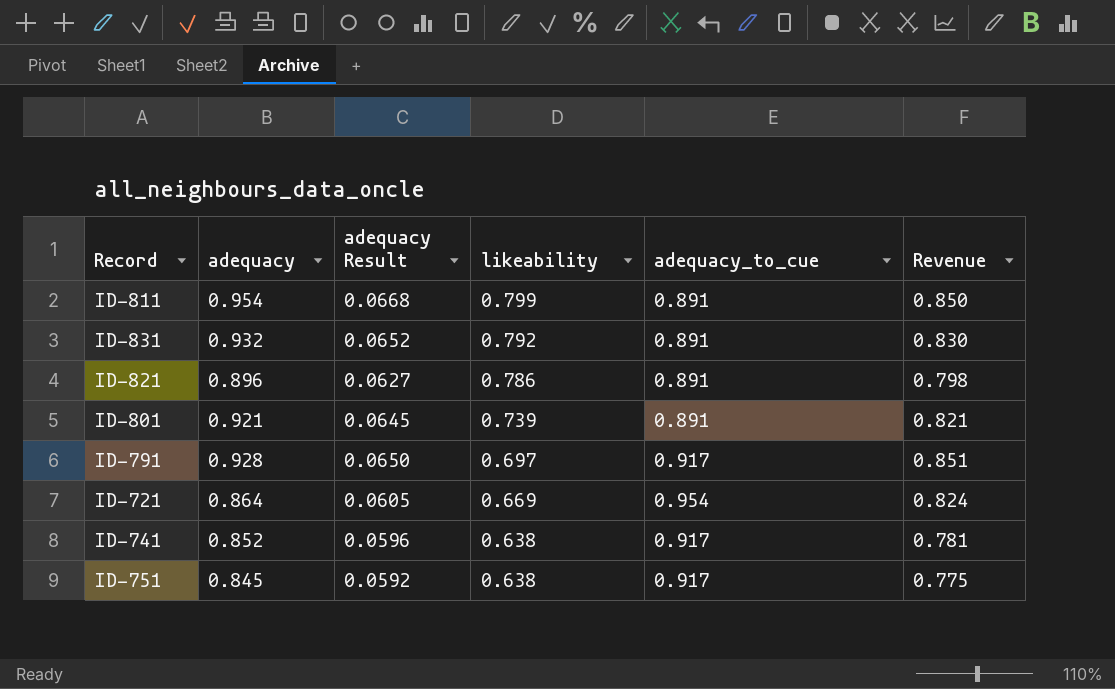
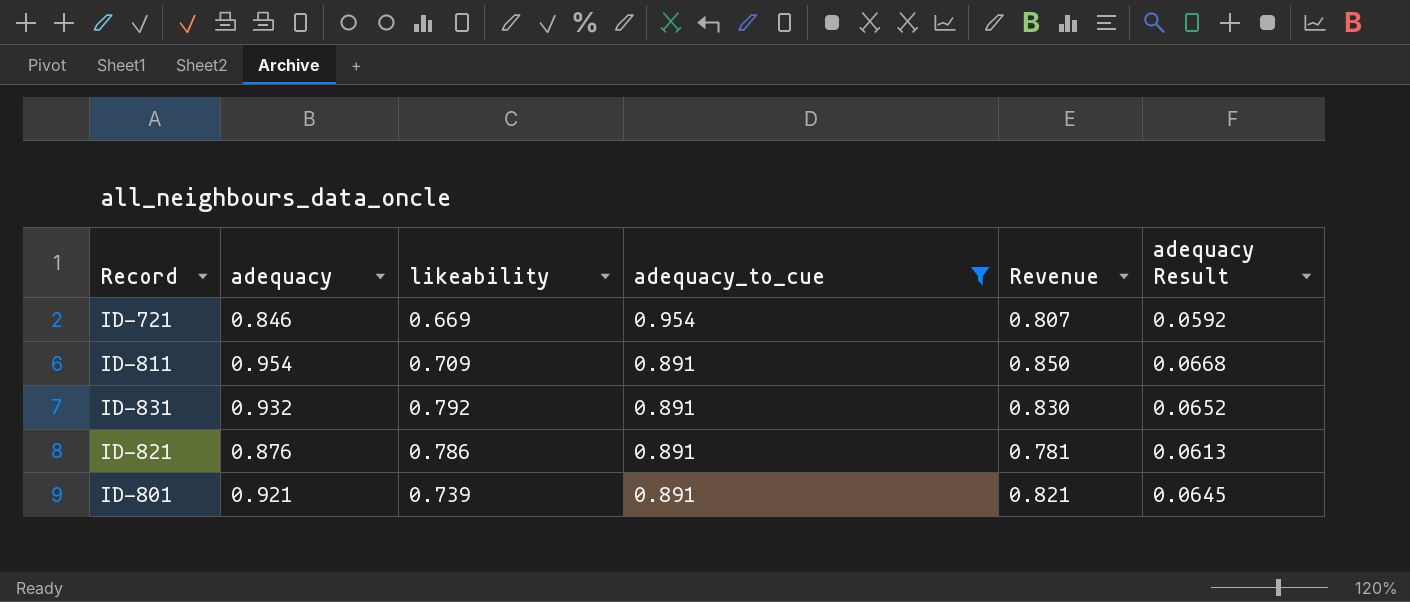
filter: none -> adequacy_to_cue != 0.917
row order: likeability descending -> adequacy_to_cue descending
column adequacy Result | position: 3 -> 6
ID-721 | adequacy: 0.864 -> 0.846
ID-721 | Revenue: 0.824 -> 0.807
ID-721 | adequacy Result: 0.0605 -> 0.0592
ID-811 | likeability: 0.799 -> 0.709
ID-821 | adequacy: 0.896 -> 0.876
ID-821 | Revenue: 0.798 -> 0.781
ID-821 | adequacy Result: 0.0627 -> 0.0613

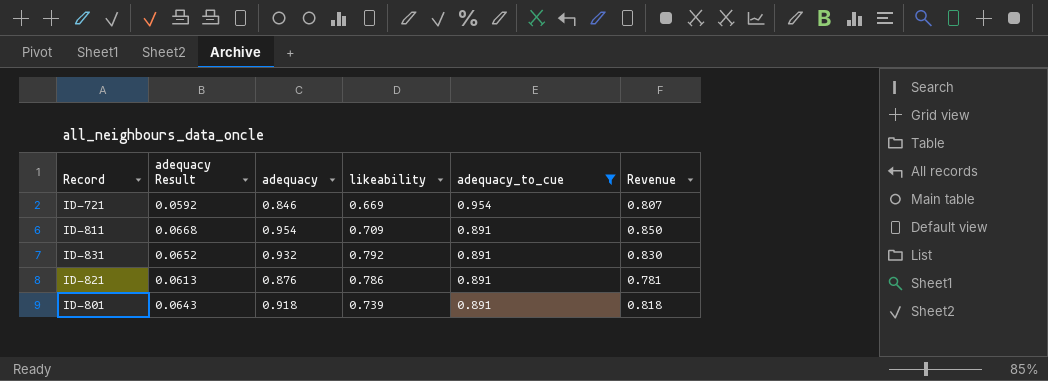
column adequacy Result | position: 6 -> 2
ID-801 | adequacy Result: 0.0645 -> 0.0643
ID-801 | adequacy: 0.921 -> 0.918
ID-801 | Revenue: 0.821 -> 0.818

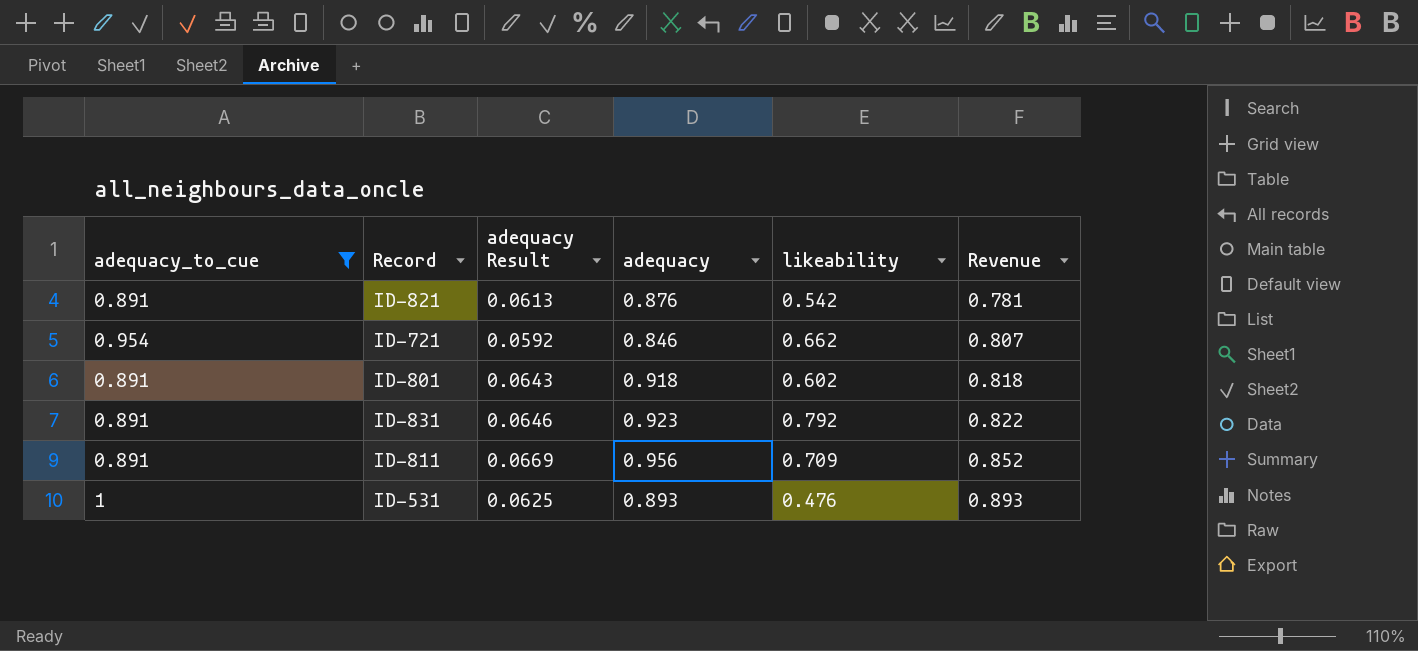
row order: adequacy_to_cue descending -> Revenue ascending
column adequacy_to_cue | position: 5 -> 1
ID-821 | likeability: 0.786 -> 0.542
ID-721 | likeability: 0.669 -> 0.662
ID-801 | likeability: 0.739 -> 0.602
ID-831 | adequacy Result: 0.0652 -> 0.0646
ID-831 | adequacy: 0.932 -> 0.923
ID-831 | Revenue: 0.830 -> 0.822
ID-811 | adequacy Result: 0.0668 -> 0.0669
ID-811 | adequacy: 0.954 -> 0.956
ID-811 | Revenue: 0.850 -> 0.852
row ID-531: none -> 1 | 0.0625 | 0.893 | 0.476 | 0.893

